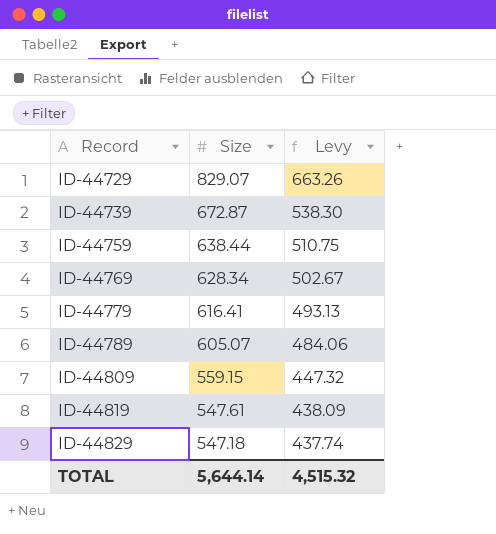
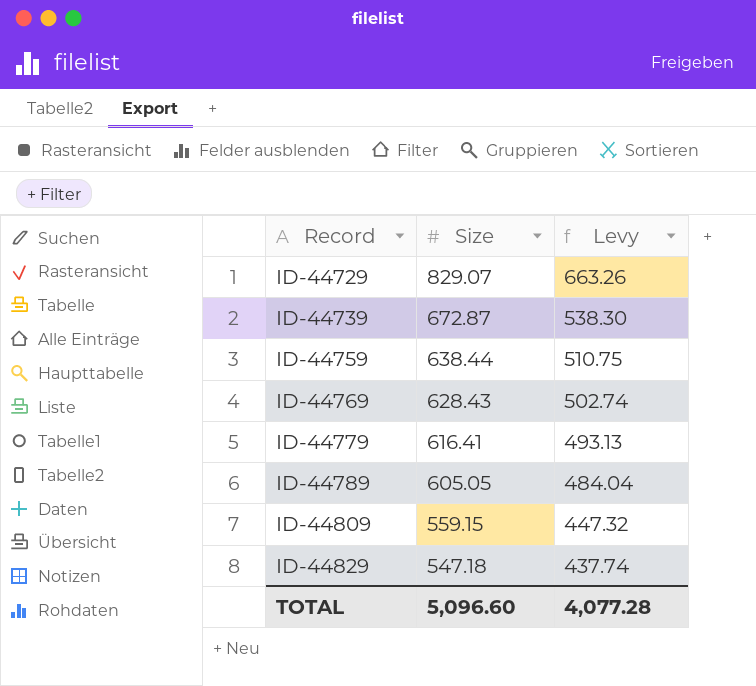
row ID-44819: 547.61 | 438.09 -> none
ID-44769 | Size: 628.34 -> 628.43
ID-44769 | Levy: 502.67 -> 502.74
ID-44789 | Size: 605.07 -> 605.05
ID-44789 | Levy: 484.06 -> 484.04
TOTAL | Size: 5,644.14 -> 5,096.60
TOTAL | Levy: 4,515.32 -> 4,077.28

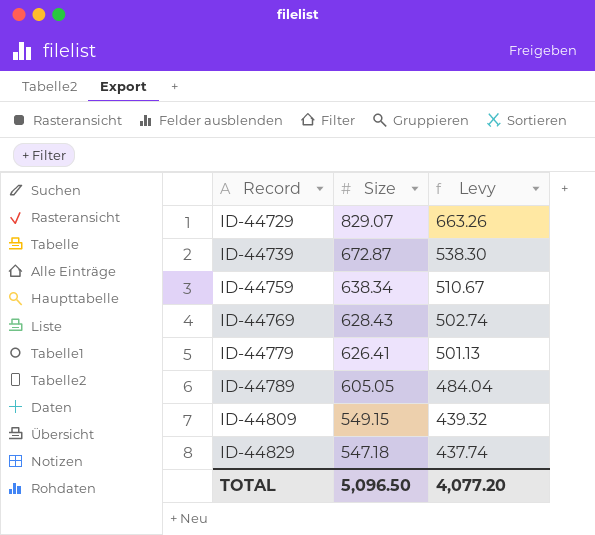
ID-44759 | Size: 638.44 -> 638.34
ID-44759 | Levy: 510.75 -> 510.67
ID-44779 | Size: 616.41 -> 626.41
ID-44779 | Levy: 493.13 -> 501.13
ID-44809 | Size: 559.15 -> 549.15
ID-44809 | Levy: 447.32 -> 439.32
TOTAL | Size: 5,096.60 -> 5,096.50
TOTAL | Levy: 4,077.28 -> 4,077.20

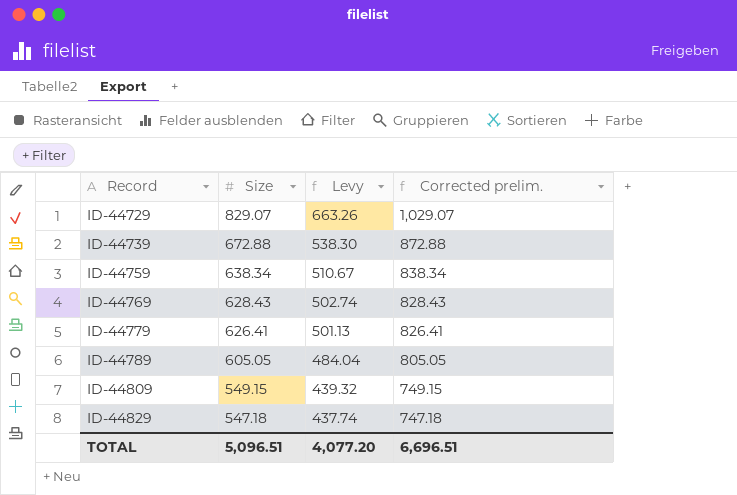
column Corrected prelim. | formula: none -> [Size] + 200
ID-44739 | Size: 672.87 -> 672.88
TOTAL | Size: 5,096.50 -> 5,096.51

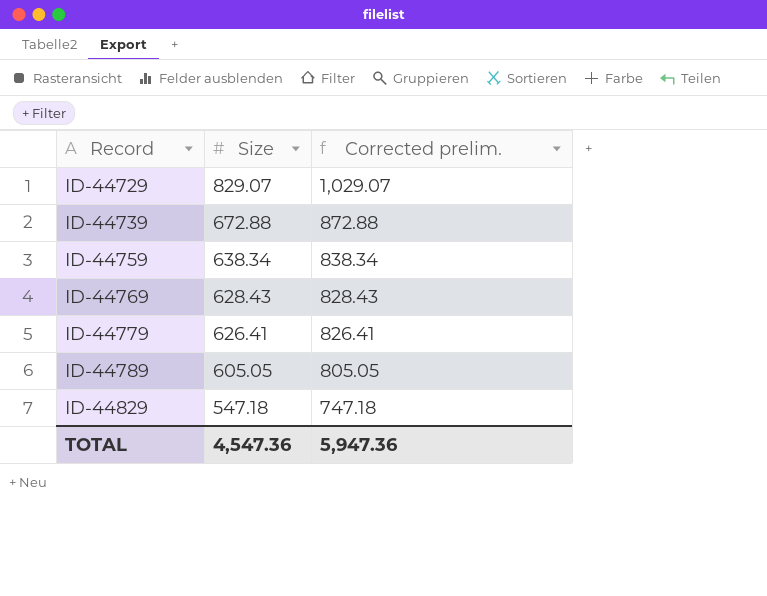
column Levy | formula: [Size] * 0.8 -> none
row ID-44809: 549.15 | 439.32 | 749.15 -> none
TOTAL | Size: 5,096.51 -> 4,547.36
TOTAL | Corrected prelim.: 6,696.51 -> 5,947.36

